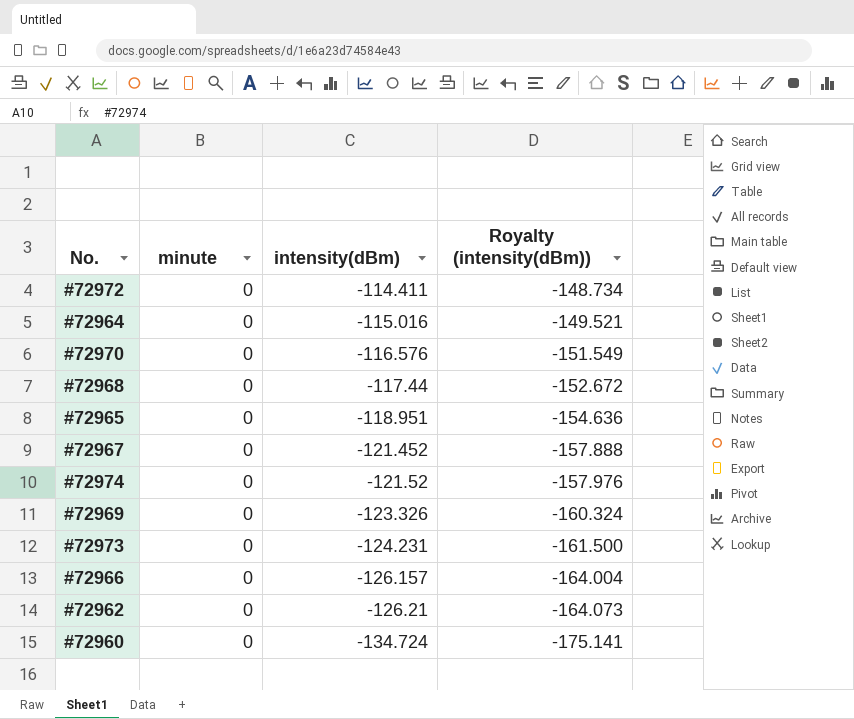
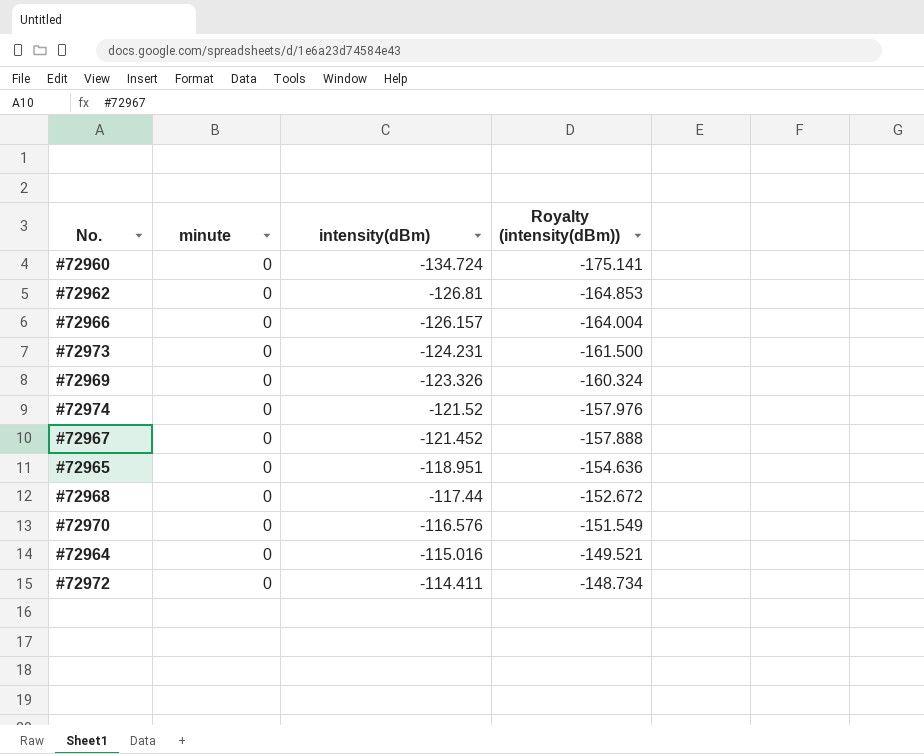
row order: intensity(dBm) descending -> intensity(dBm) ascending
#72962 | intensity(dBm): -126.21 -> -126.81
#72962 | Royalty (intensity(dBm)): -164.073 -> -164.853

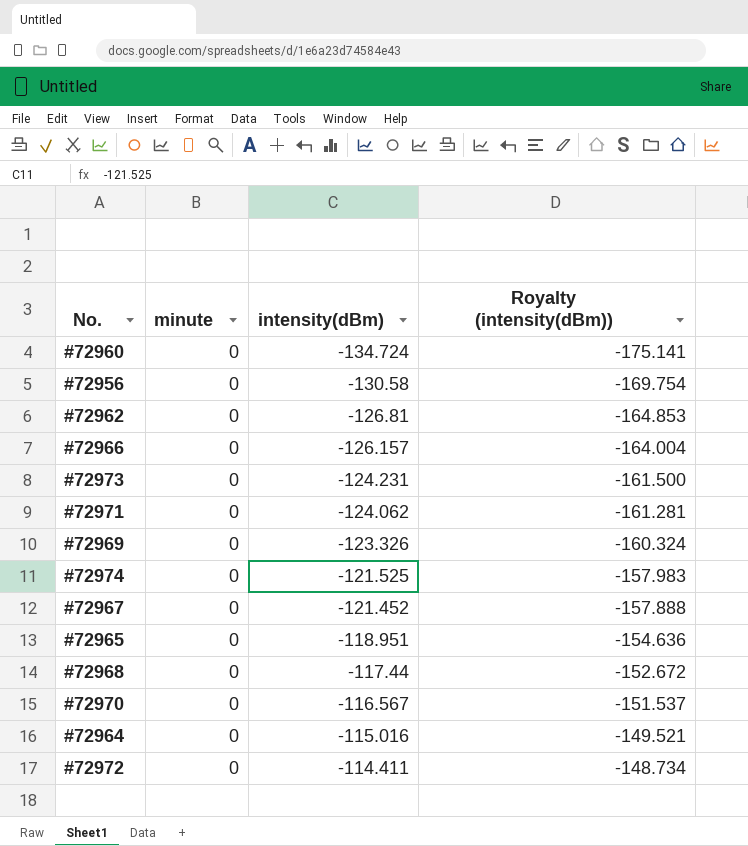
row #72956: none -> 0 | -130.58 | -169.754
row #72971: none -> 0 | -124.062 | -161.281
#72974 | intensity(dBm): -121.52 -> -121.525
#72974 | Royalty (intensity(dBm)): -157.976 -> -157.983
#72970 | intensity(dBm): -116.576 -> -116.567
#72970 | Royalty (intensity(dBm)): -151.549 -> -151.537

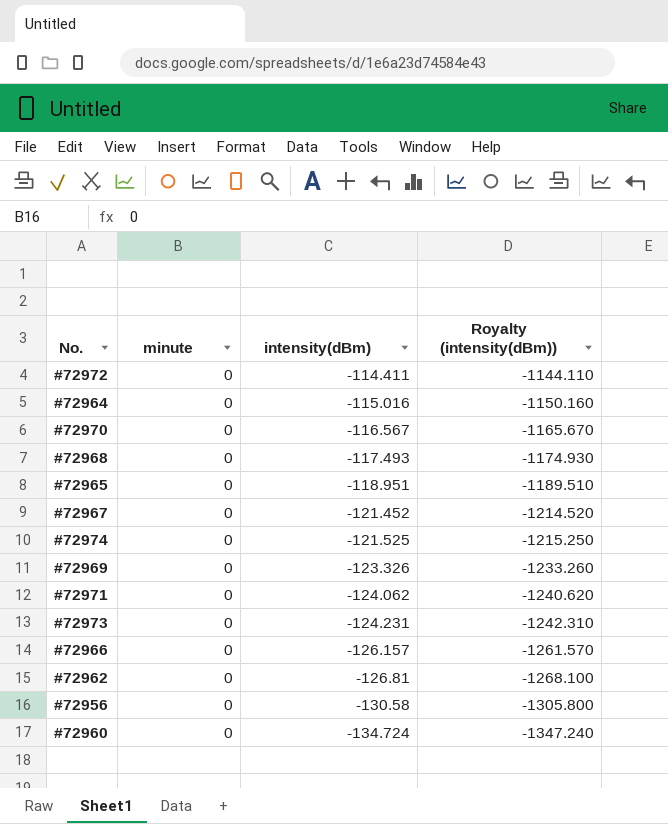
row order: intensity(dBm) ascending -> intensity(dBm) descending
column Royalty (intensity(dBm)) | formula: [intensity(dBm)] * 1.3 -> [intensity(dBm)] * 10
#72968 | intensity(dBm): -117.44 -> -117.493

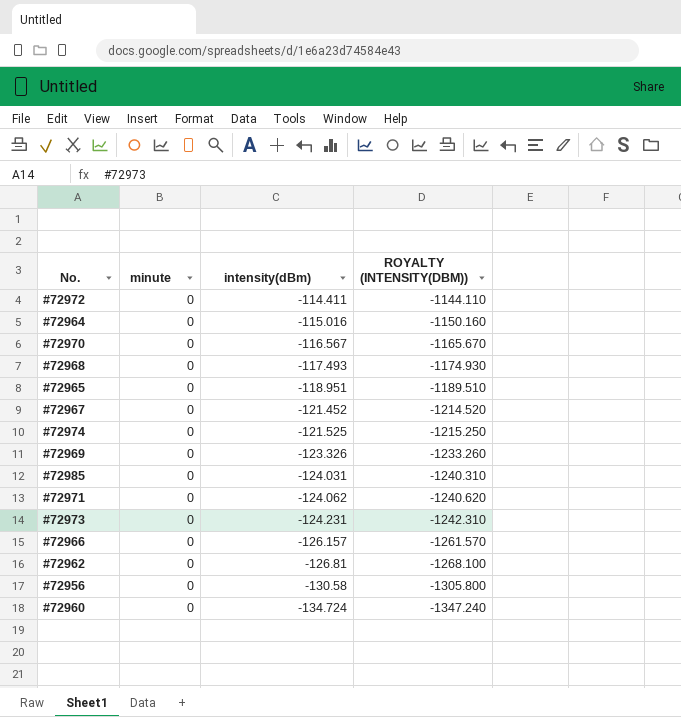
column name: Royalty (intensity(dBm)) -> ROYALTY (INTENSITY(DBM))
row #72985: none -> 0 | -124.031 | -1240.310

